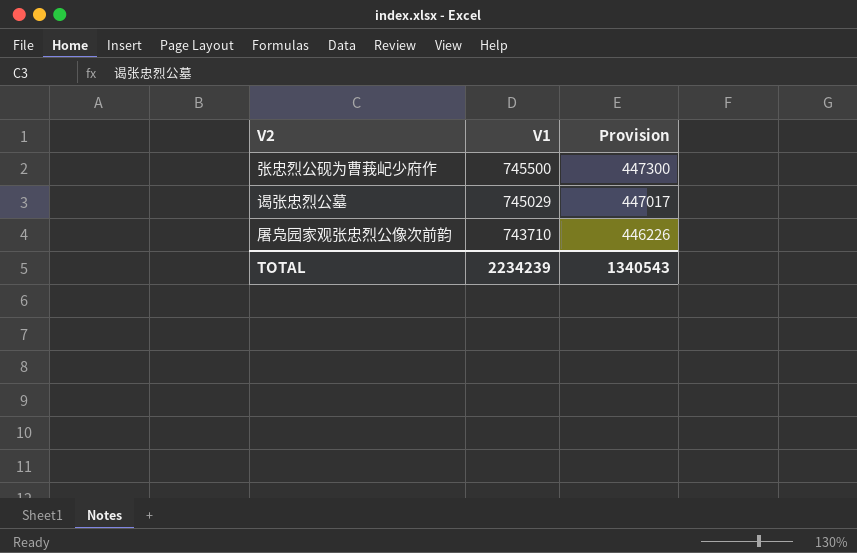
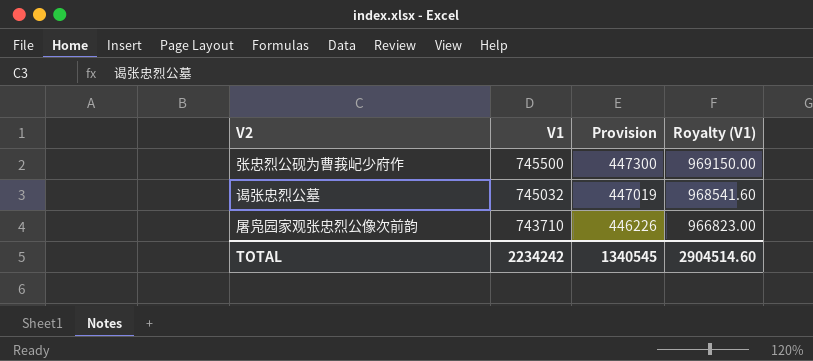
column Royalty (V1) | formula: none -> [V1] * 1.3
谒张忠烈公墓 | V1: 745029 -> 745032
谒张忠烈公墓 | Provision: 447017 -> 447019
TOTAL | V1: 2234239 -> 2234242
TOTAL | Provision: 1340543 -> 1340545

